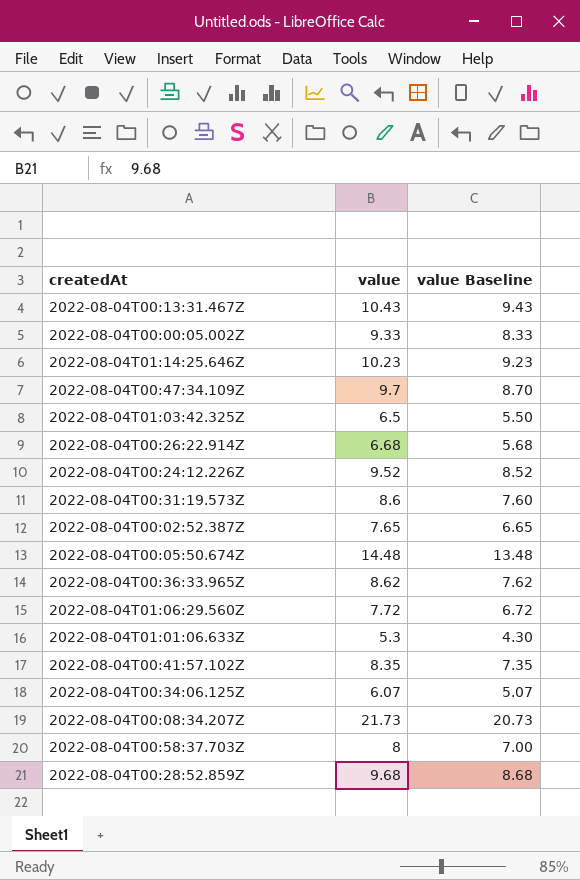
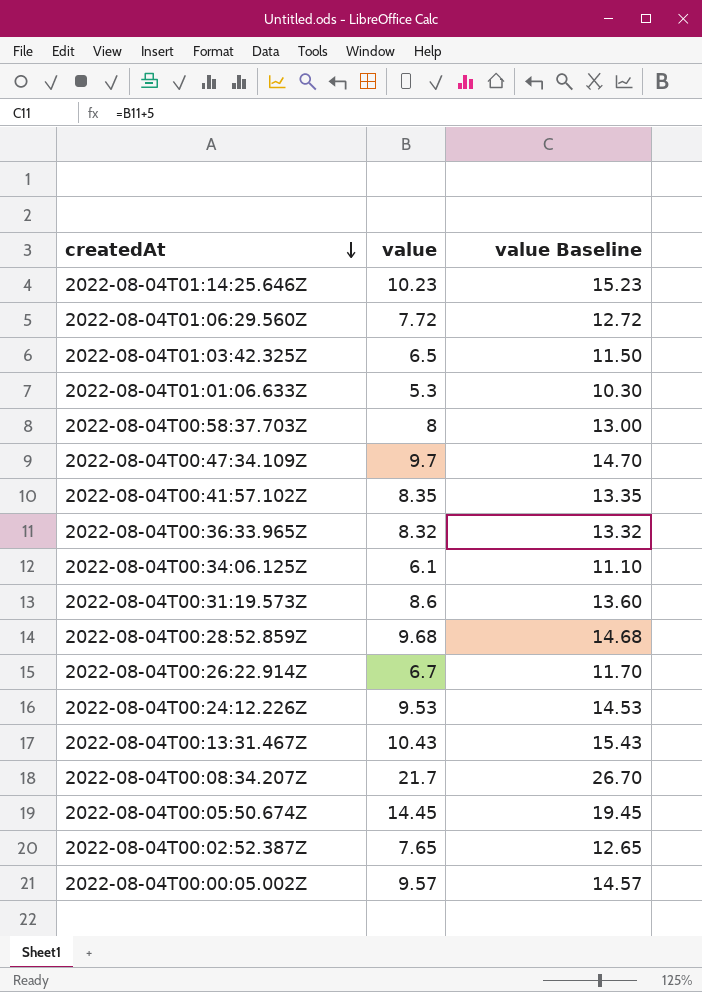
row order: none -> createdAt descending
column value Baseline | formula: [value] - 1 -> [value] + 5
2022-08-04T00:36:33.965Z | value: 8.62 -> 8.32
2022-08-04T00:34:06.125Z | value: 6.07 -> 6.1
2022-08-04T00:26:22.914Z | value: 6.68 -> 6.7
2022-08-04T00:24:12.226Z | value: 9.52 -> 9.53
2022-08-04T00:08:34.207Z | value: 21.73 -> 21.7
2022-08-04T00:05:50.674Z | value: 14.48 -> 14.45
2022-08-04T00:00:05.002Z | value: 9.33 -> 9.57

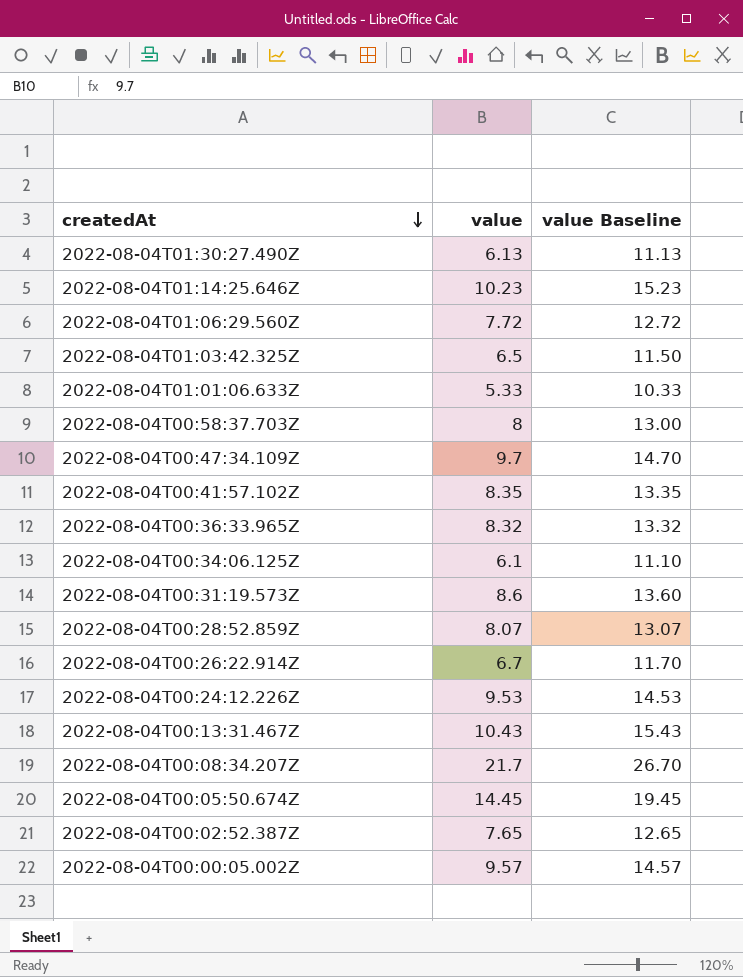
row 2022-08-04T01:30:27.490Z: none -> 6.13 | 11.13
2022-08-04T01:01:06.633Z | value: 5.3 -> 5.33
2022-08-04T01:01:06.633Z | value Baseline: 10.30 -> 10.33
2022-08-04T00:28:52.859Z | value: 9.68 -> 8.07
2022-08-04T00:28:52.859Z | value Baseline: 14.68 -> 13.07

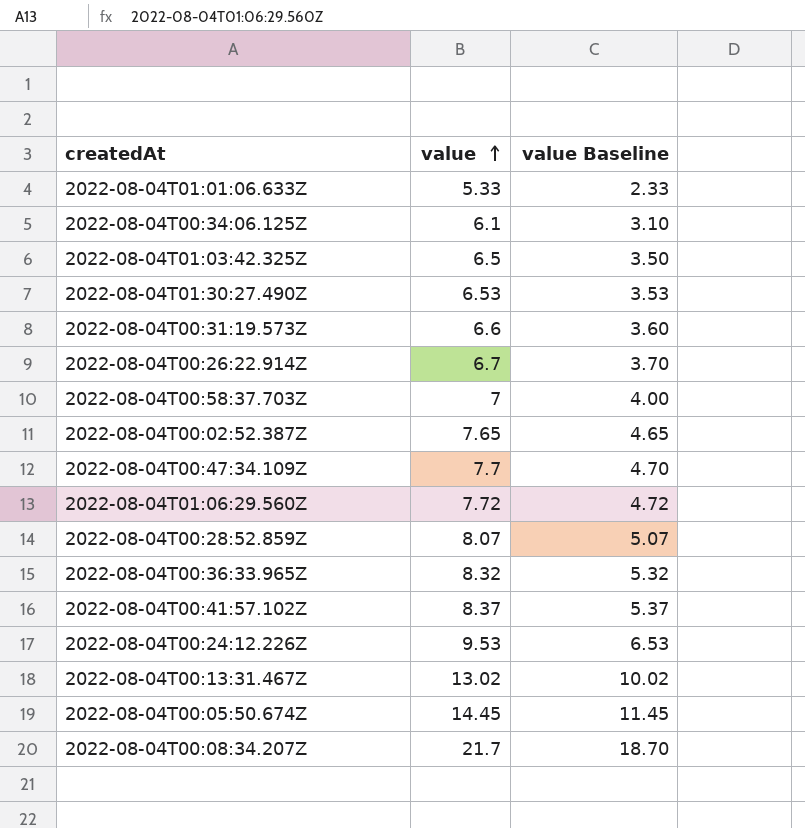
row order: createdAt descending -> value ascending
column value Baseline | formula: [value] + 5 -> [value] - 3
row 2022-08-04T01:14:25.646Z: 10.23 | 15.23 -> none
row 2022-08-04T00:00:05.002Z: 9.57 | 14.57 -> none
2022-08-04T01:30:27.490Z | value: 6.13 -> 6.53
2022-08-04T00:31:19.573Z | value: 8.6 -> 6.6
2022-08-04T00:58:37.703Z | value: 8 -> 7
2022-08-04T00:47:34.109Z | value: 9.7 -> 7.7
2022-08-04T00:41:57.102Z | value: 8.35 -> 8.37
2022-08-04T00:13:31.467Z | value: 10.43 -> 13.02

